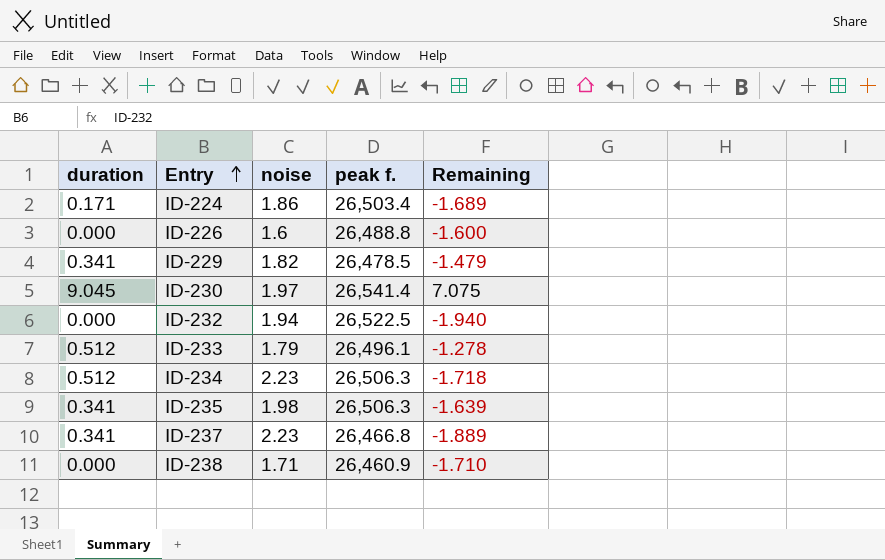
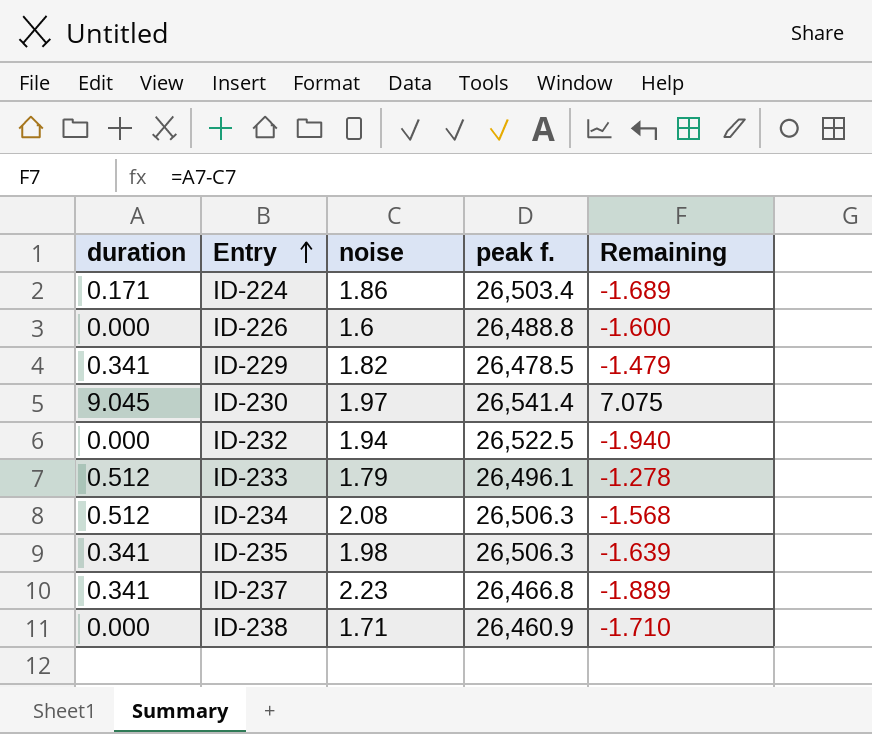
ID-234 | noise: 2.23 -> 2.08
ID-234 | Remaining: -1.718 -> -1.568

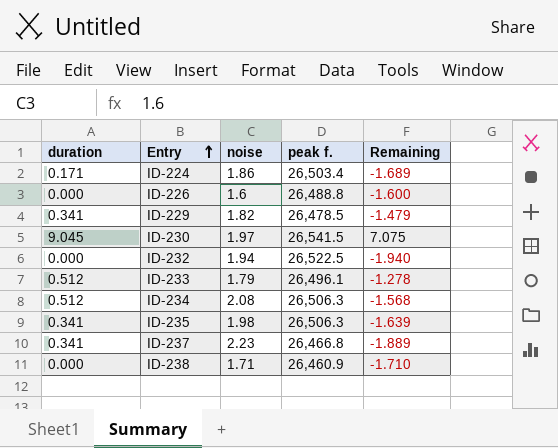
ID-230 | peak f.: 26,541.4 -> 26,541.5

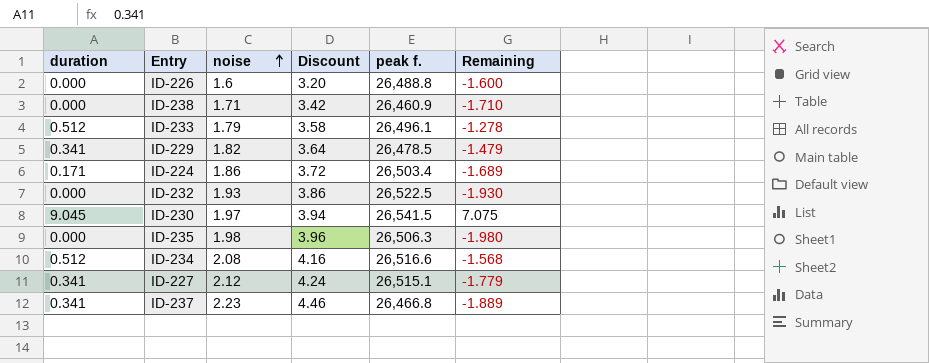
row order: Entry ascending -> noise ascending
column Discount | formula: none -> [noise] * 2
ID-232 | noise: 1.94 -> 1.93
ID-232 | Remaining: -1.940 -> -1.930
ID-235 | duration: 0.341 -> 0.000
ID-235 | Remaining: -1.639 -> -1.980
ID-234 | peak f.: 26,506.3 -> 26,516.6
row ID-227: none -> 0.341 | 2.12 | 4.24 | 26,515.1 | -1.779

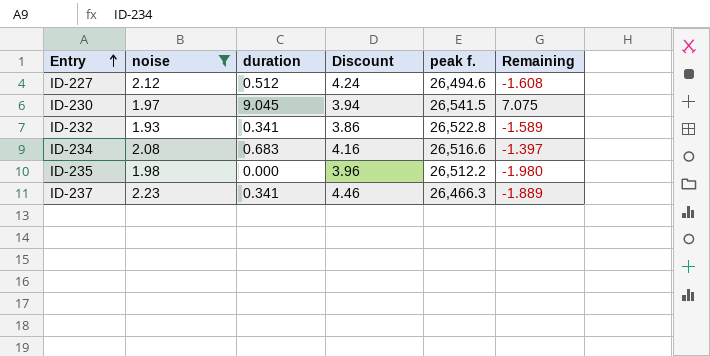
filter: none -> noise >= 1.93
row order: noise ascending -> Entry ascending
column duration | position: 1 -> 3
ID-227 | duration: 0.341 -> 0.512
ID-227 | peak f.: 26,515.1 -> 26,494.6
ID-227 | Remaining: -1.779 -> -1.608
ID-232 | duration: 0.000 -> 0.341
ID-232 | peak f.: 26,522.5 -> 26,522.8
ID-232 | Remaining: -1.930 -> -1.589
ID-234 | duration: 0.512 -> 0.683
ID-234 | Remaining: -1.568 -> -1.397
ID-235 | peak f.: 26,506.3 -> 26,512.2
ID-237 | peak f.: 26,466.8 -> 26,466.3

